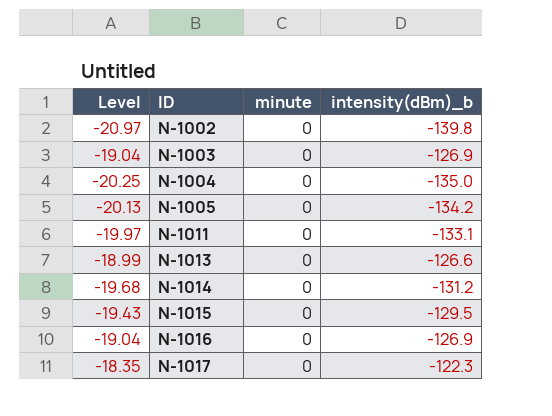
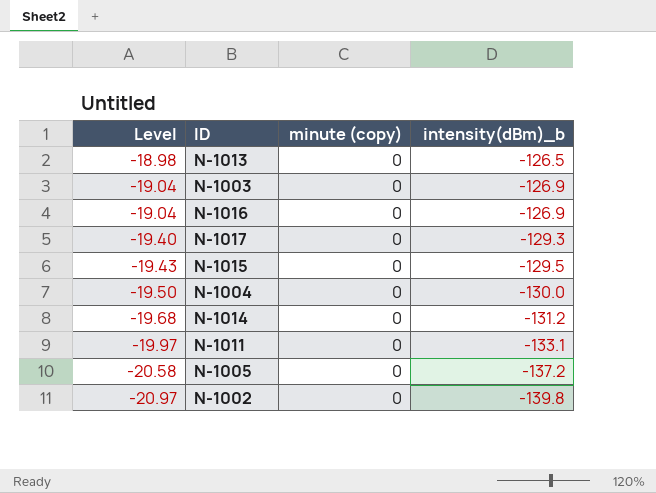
row order: ID ascending -> Level descending
column name: minute -> minute (copy)
N-1013 | Level: -18.99 -> -18.98
N-1013 | intensity(dBm)_b: -126.6 -> -126.5
N-1017 | Level: -18.35 -> -19.40
N-1017 | intensity(dBm)_b: -122.3 -> -129.3
N-1004 | Level: -20.25 -> -19.50
N-1004 | intensity(dBm)_b: -135.0 -> -130.0
N-1005 | Level: -20.13 -> -20.58
N-1005 | intensity(dBm)_b: -134.2 -> -137.2

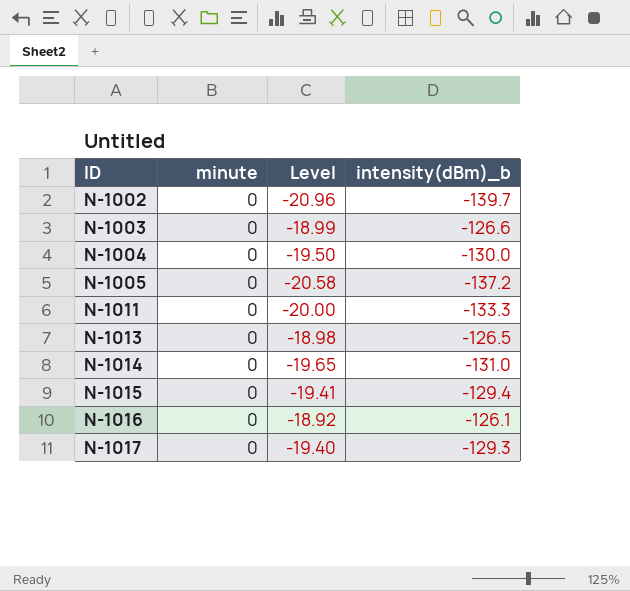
row order: Level descending -> ID ascending
column name: minute (copy) -> minute
column Level | position: 1 -> 3
N-1002 | Level: -20.97 -> -20.96
N-1002 | intensity(dBm)_b: -139.8 -> -139.7
N-1003 | Level: -19.04 -> -18.99
N-1003 | intensity(dBm)_b: -126.9 -> -126.6
N-1011 | Level: -19.97 -> -20.00
N-1011 | intensity(dBm)_b: -133.1 -> -133.3
N-1014 | Level: -19.68 -> -19.65
N-1014 | intensity(dBm)_b: -131.2 -> -131.0
N-1015 | Level: -19.43 -> -19.41
N-1015 | intensity(dBm)_b: -129.5 -> -129.4
N-1016 | Level: -19.04 -> -18.92
N-1016 | intensity(dBm)_b: -126.9 -> -126.1

